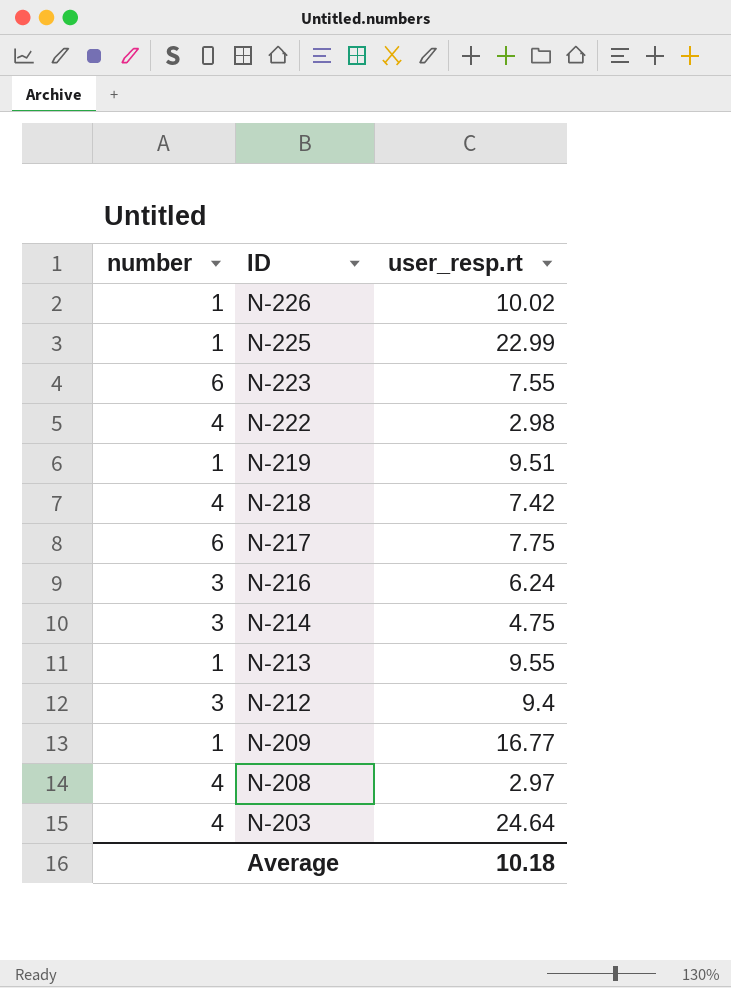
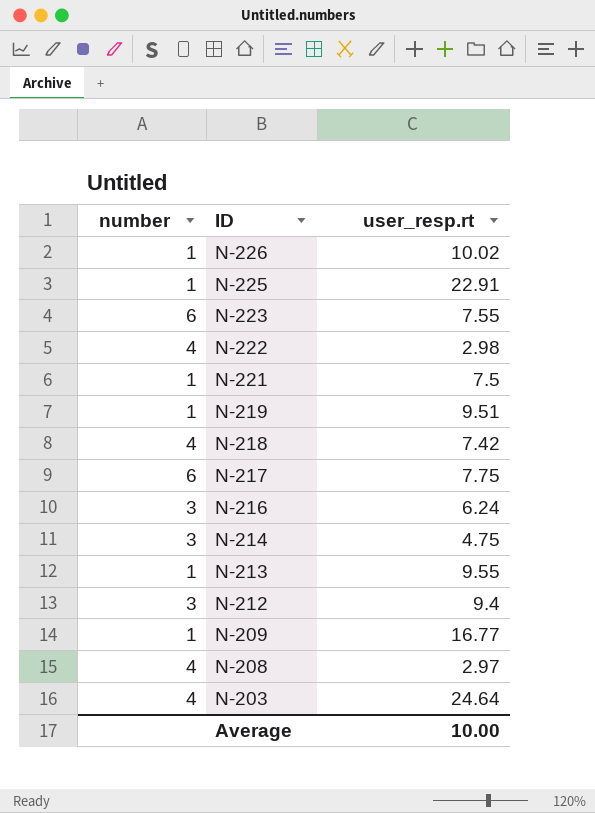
N-225 | user_resp.rt: 22.99 -> 22.91
row N-221: none -> 1 | 7.5
Average | user_resp.rt: 10.18 -> 10.00

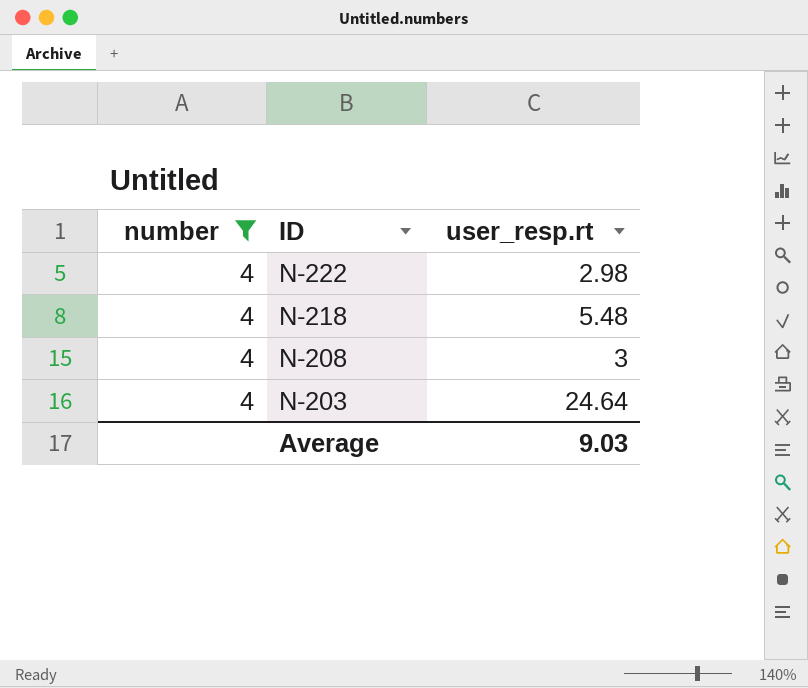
filter: none -> number = 4
N-218 | user_resp.rt: 7.42 -> 5.48
N-208 | user_resp.rt: 2.97 -> 3
Average | user_resp.rt: 10.00 -> 9.03

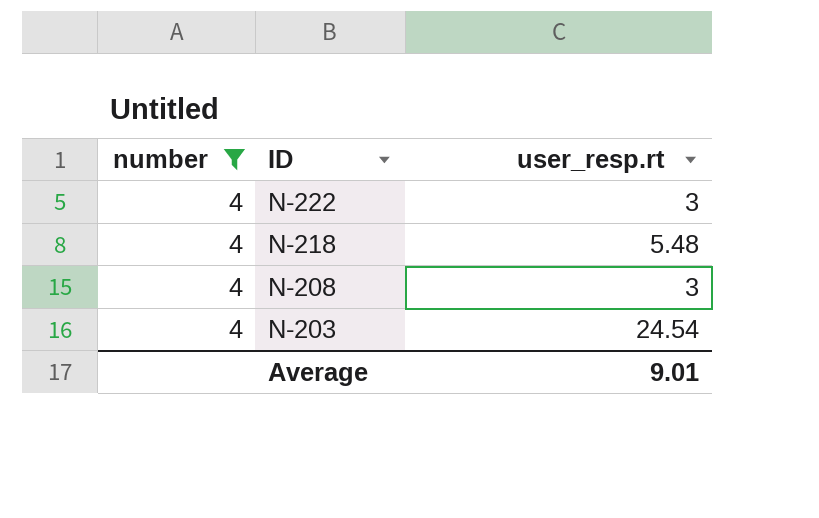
N-222 | user_resp.rt: 2.98 -> 3
N-203 | user_resp.rt: 24.64 -> 24.54
Average | user_resp.rt: 9.03 -> 9.01

